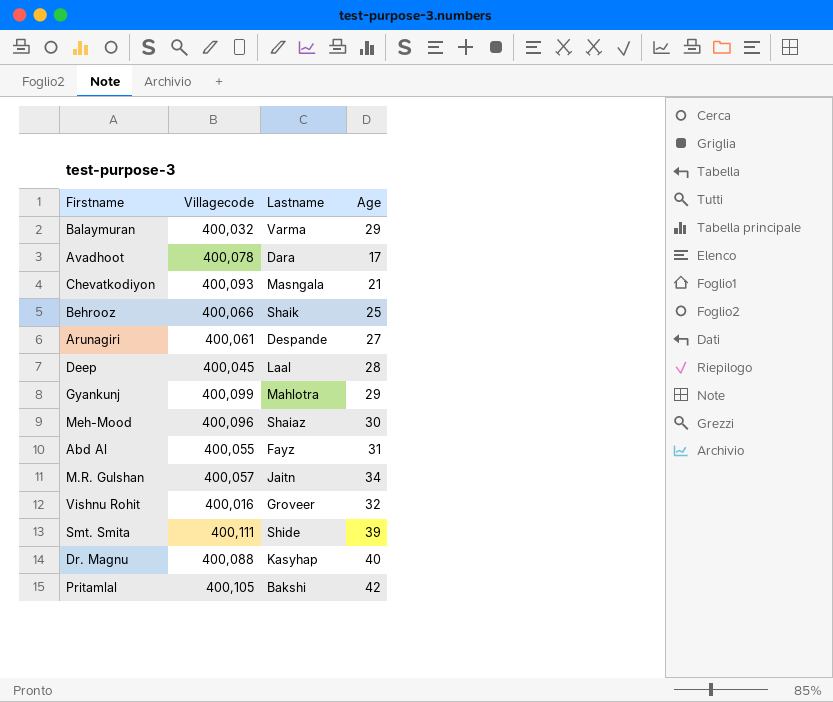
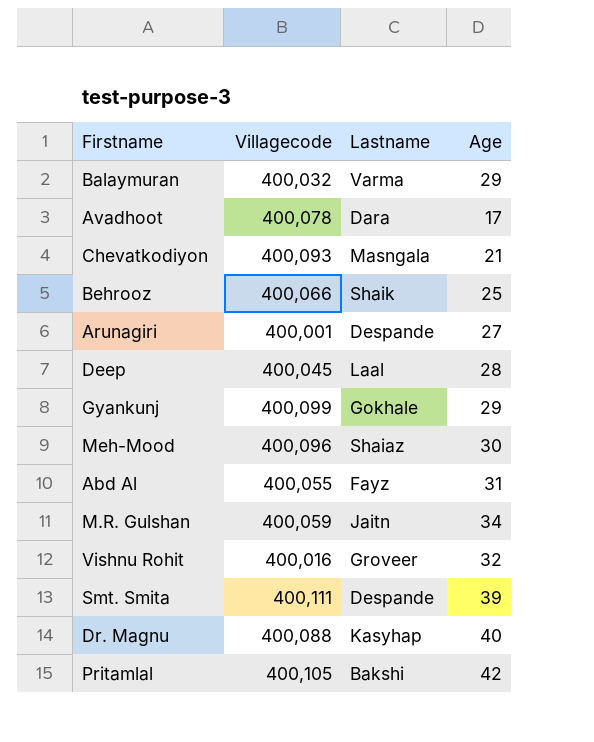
Arunagiri | Villagecode: 400,061 -> 400,001
Gyankunj | Lastname: Mahlotra -> Gokhale
M.R. Gulshan | Villagecode: 400,057 -> 400,059
Smt. Smita | Lastname: Shide -> Despande

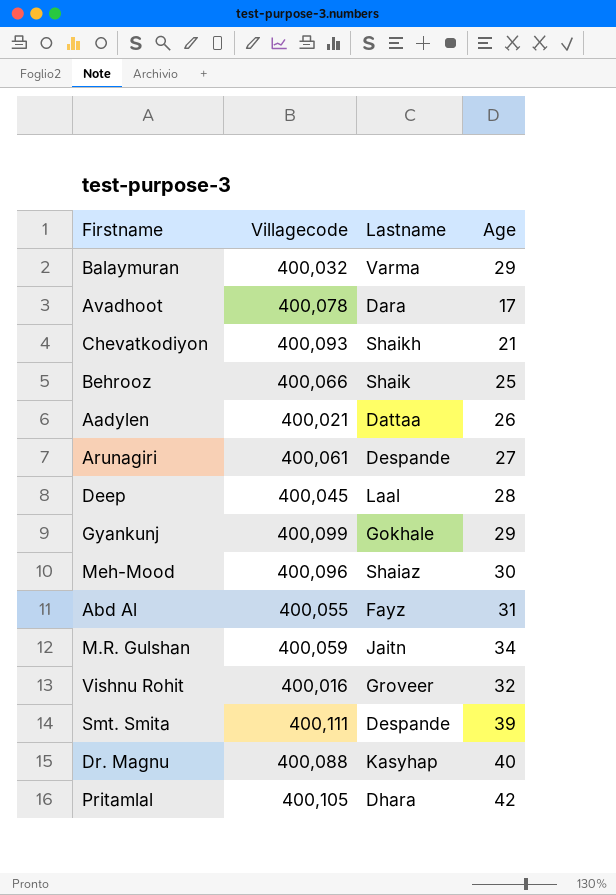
Chevatkodiyon | Lastname: Masngala -> Shaikh
row Aadylen: none -> 400,021 | Dattaa | 26
Arunagiri | Villagecode: 400,001 -> 400,061
Pritamlal | Lastname: Bakshi -> Dhara

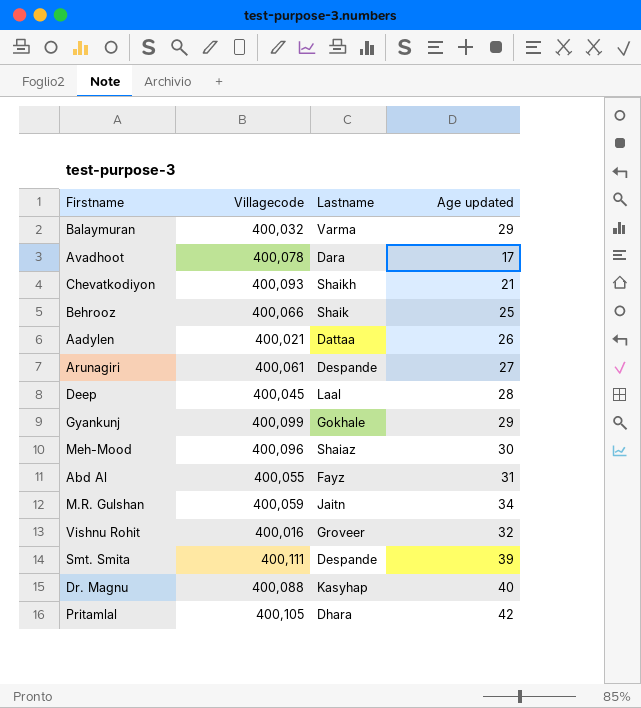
column name: Age -> Age updated

